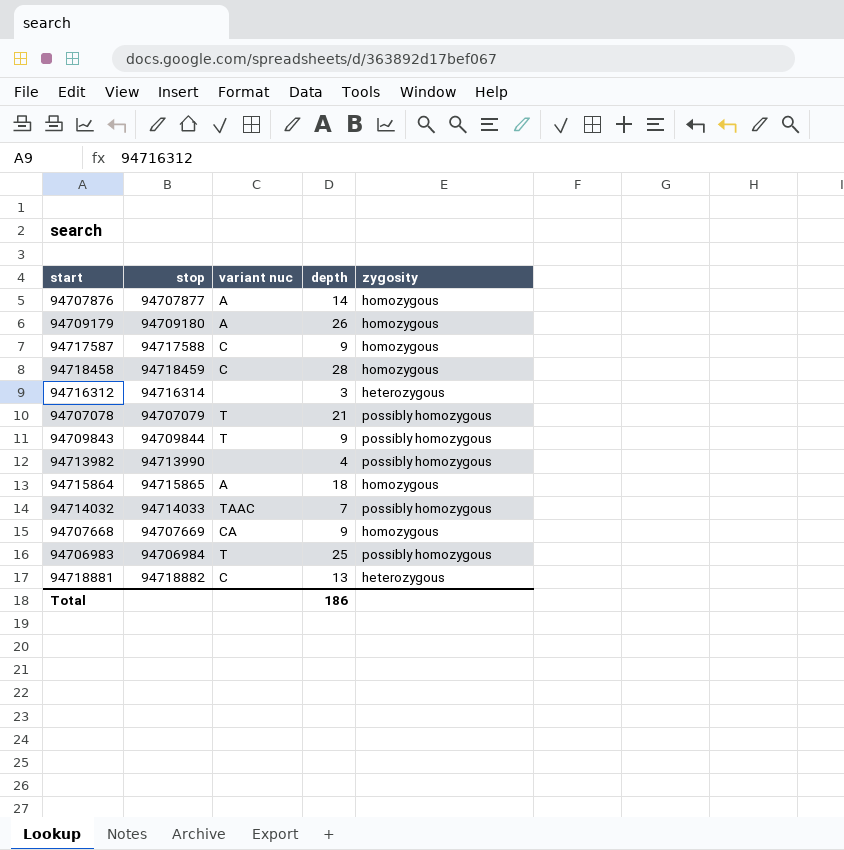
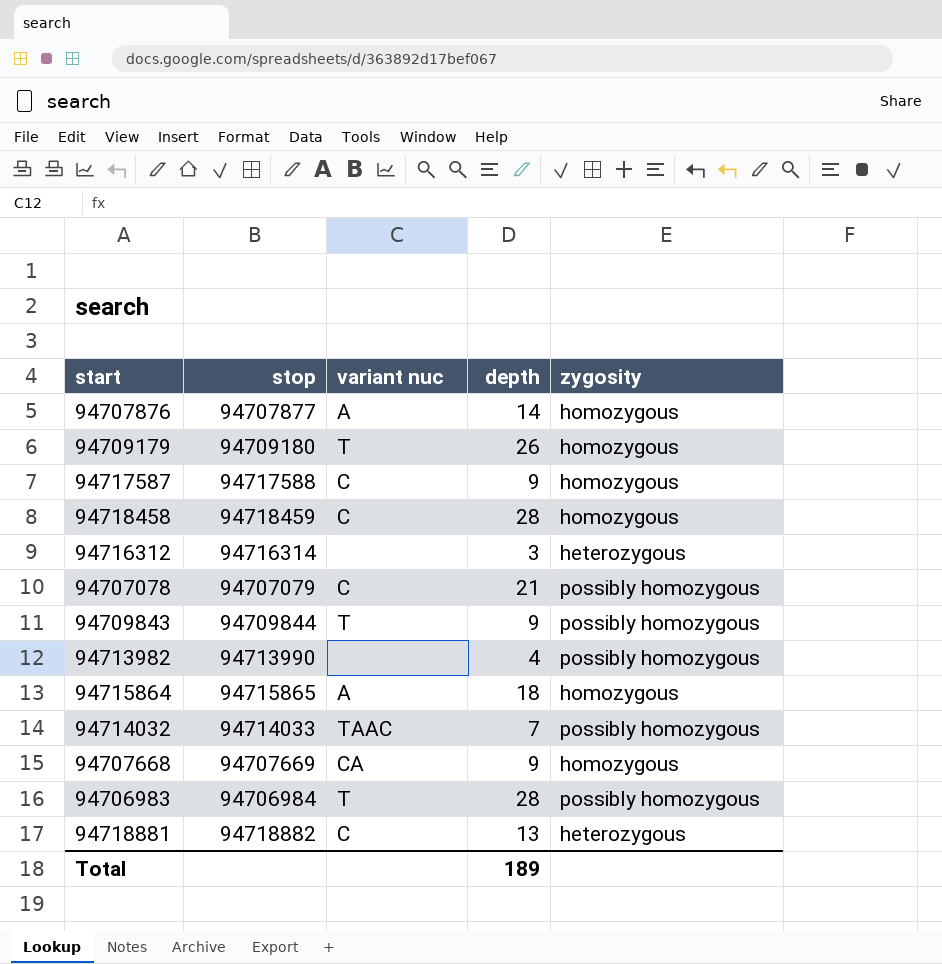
94709179 | variant nuc: A -> T
94707078 | variant nuc: T -> C
94706983 | depth: 25 -> 28
Total | depth: 186 -> 189

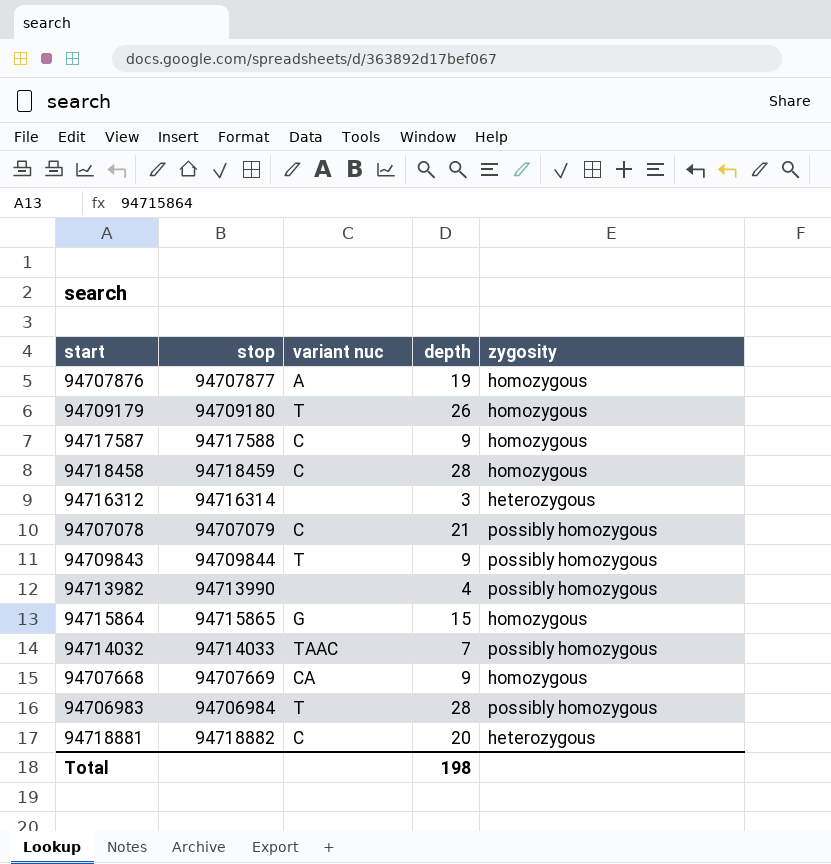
94707876 | depth: 14 -> 19
94715864 | variant nuc: A -> G
94715864 | depth: 18 -> 15
94718881 | depth: 13 -> 20
Total | depth: 189 -> 198

